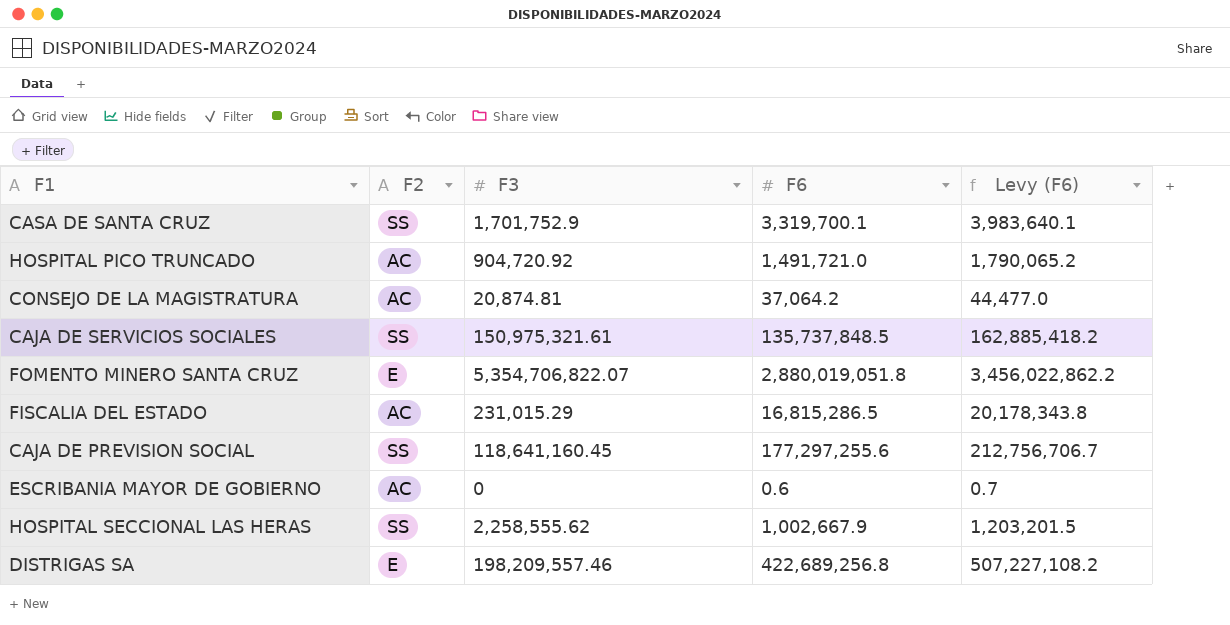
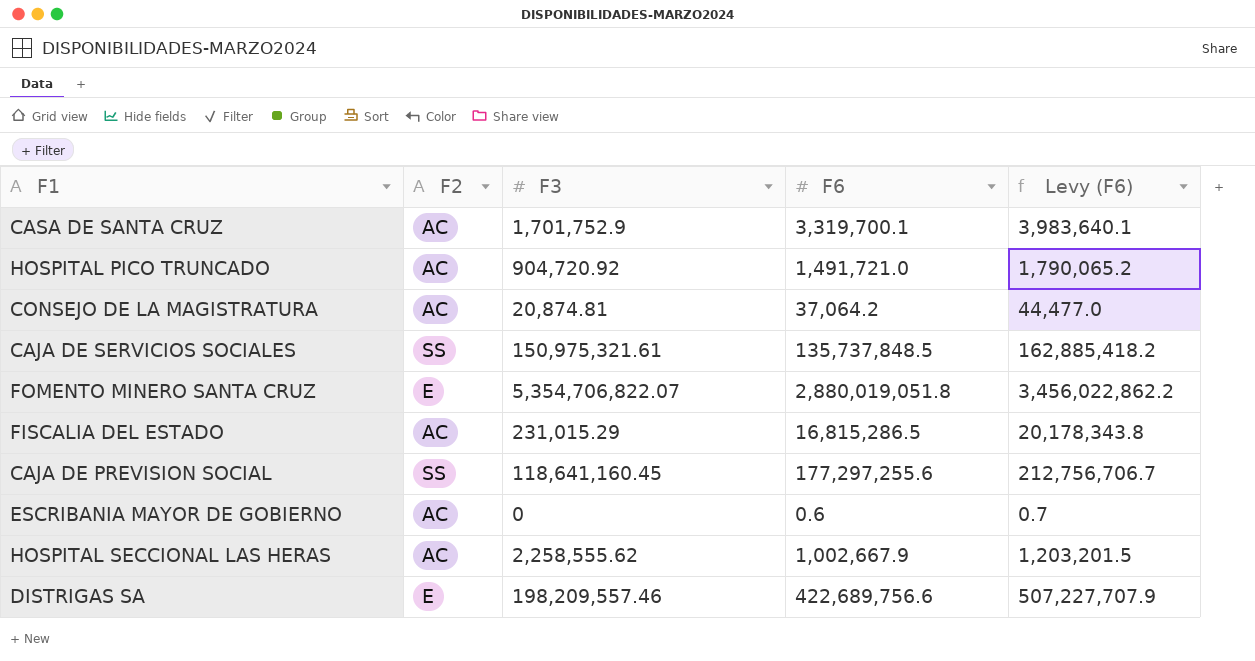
CASA DE SANTA CRUZ | F2: SS -> AC
HOSPITAL SECCIONAL LAS HERAS | F2: SS -> AC
DISTRIGAS SA | F6: 422,689,256.8 -> 422,689,756.6
DISTRIGAS SA | Levy (F6): 507,227,108.2 -> 507,227,707.9

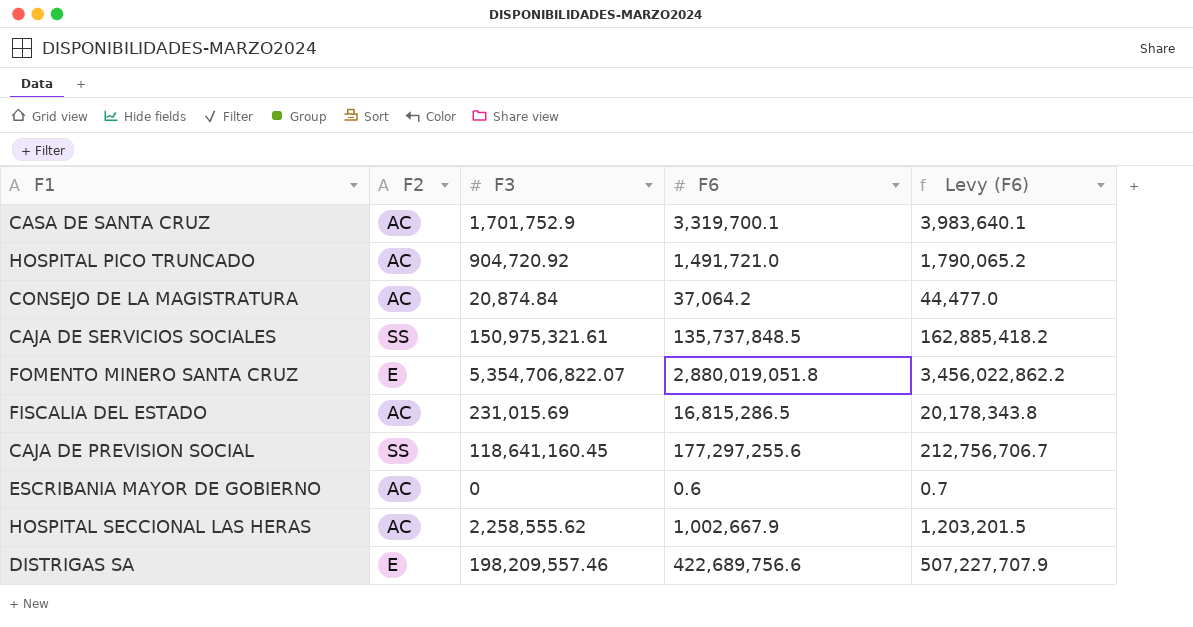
CONSEJO DE LA MAGISTRATURA | F3: 20,874.81 -> 20,874.84
FISCALIA DEL ESTADO | F3: 231,015.29 -> 231,015.69

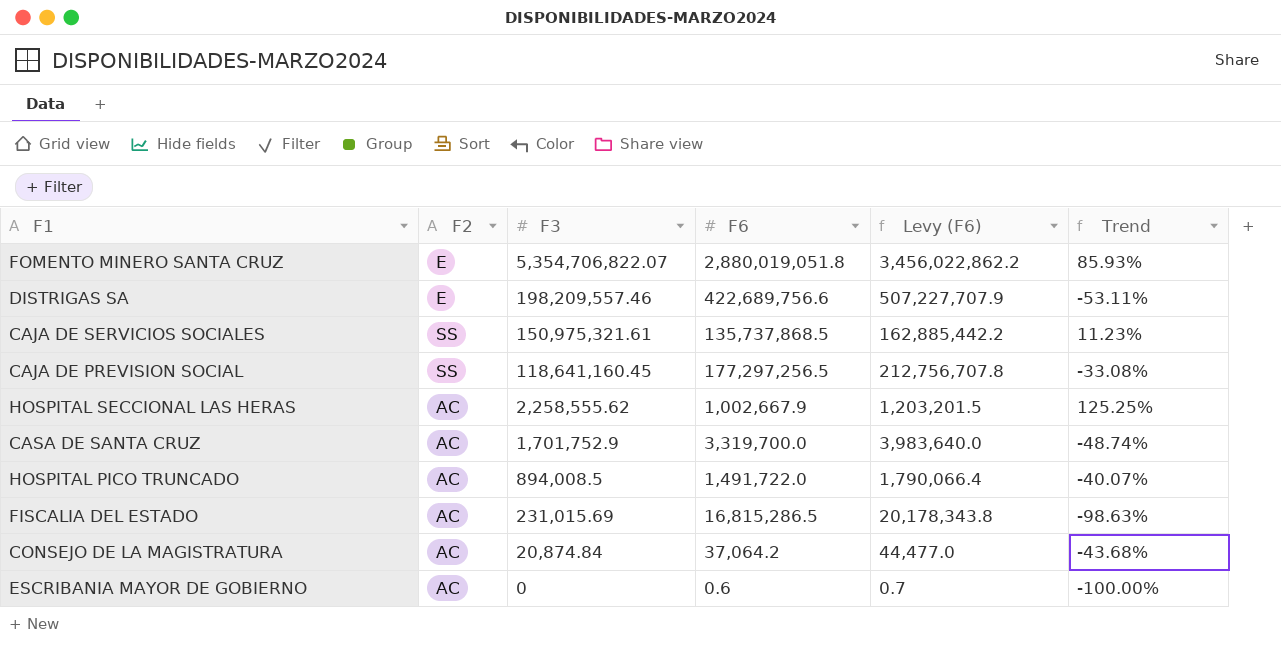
row order: none -> F3 descending
column Trend | formula: none -> ([F3] - [F6]) / [F6]
CAJA DE SERVICIOS SOCIALES | F6: 135,737,848.5 -> 135,737,868.5
CAJA DE SERVICIOS SOCIALES | Levy (F6): 162,885,418.2 -> 162,885,442.2
CAJA DE PREVISION SOCIAL | F6: 177,297,255.6 -> 177,297,256.5
CAJA DE PREVISION SOCIAL | Levy (F6): 212,756,706.7 -> 212,756,707.8
CASA DE SANTA CRUZ | F6: 3,319,700.1 -> 3,319,700.0
CASA DE SANTA CRUZ | Levy (F6): 3,983,640.1 -> 3,983,640.0
HOSPITAL PICO TRUNCADO | F3: 904,720.92 -> 894,008.5
HOSPITAL PICO TRUNCADO | F6: 1,491,721.0 -> 1,491,722.0
HOSPITAL PICO TRUNCADO | Levy (F6): 1,790,065.2 -> 1,790,066.4

